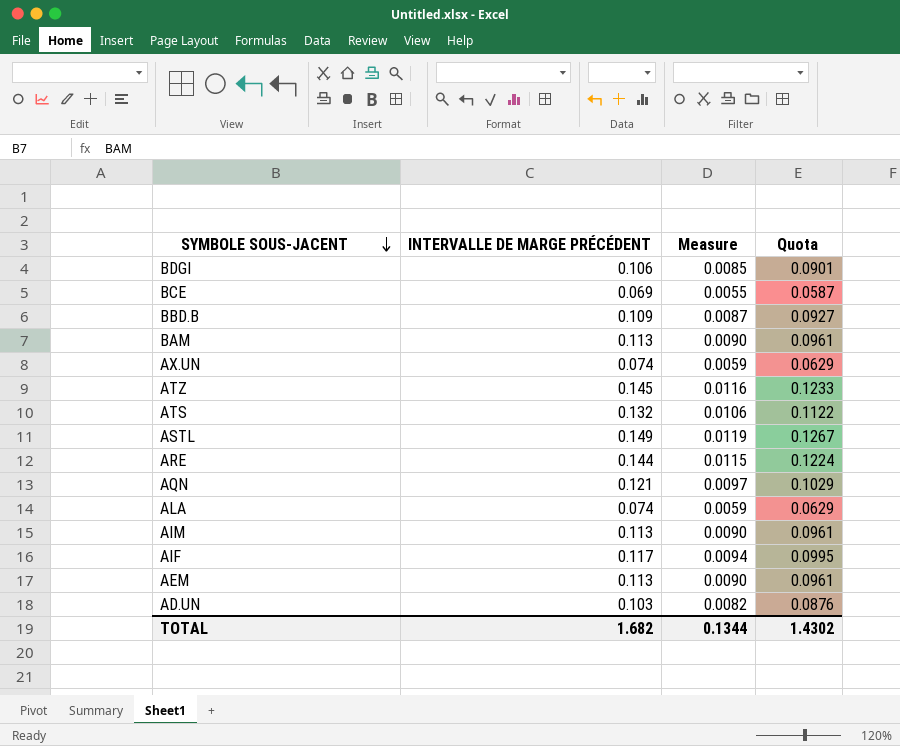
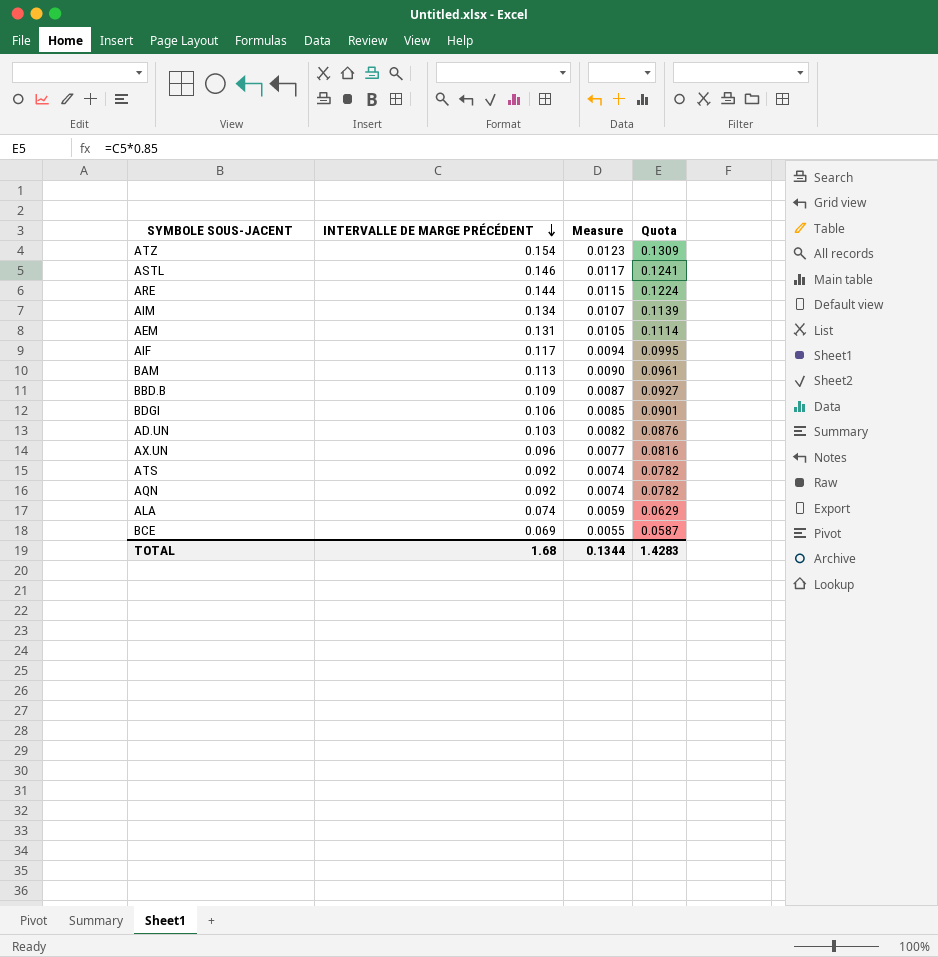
row order: SYMBOLE SOUS-JACENT descending -> INTERVALLE DE MARGE PRÉCÉDENT descending
ATZ | INTERVALLE DE MARGE PRÉCÉDENT: 0.145 -> 0.154
ATZ | Measure: 0.0116 -> 0.0123
ATZ | Quota: 0.1233 -> 0.1309
ASTL | INTERVALLE DE MARGE PRÉCÉDENT: 0.149 -> 0.146
ASTL | Measure: 0.0119 -> 0.0117
ASTL | Quota: 0.1267 -> 0.1241
AIM | INTERVALLE DE MARGE PRÉCÉDENT: 0.113 -> 0.134
AIM | Measure: 0.0090 -> 0.0107
AIM | Quota: 0.0961 -> 0.1139
AEM | INTERVALLE DE MARGE PRÉCÉDENT: 0.113 -> 0.131
AEM | Measure: 0.0090 -> 0.0105
AEM | Quota: 0.0961 -> 0.1114
AX.UN | INTERVALLE DE MARGE PRÉCÉDENT: 0.074 -> 0.096
AX.UN | Measure: 0.0059 -> 0.0077
AX.UN | Quota: 0.0629 -> 0.0816
ATS | INTERVALLE DE MARGE PRÉCÉDENT: 0.132 -> 0.092
ATS | Measure: 0.0106 -> 0.0074
ATS | Quota: 0.1122 -> 0.0782
AQN | INTERVALLE DE MARGE PRÉCÉDENT: 0.121 -> 0.092
AQN | Measure: 0.0097 -> 0.0074
AQN | Quota: 0.1029 -> 0.0782
TOTAL | INTERVALLE DE MARGE PRÉCÉDENT: 1.682 -> 1.68
TOTAL | Quota: 1.4302 -> 1.4283

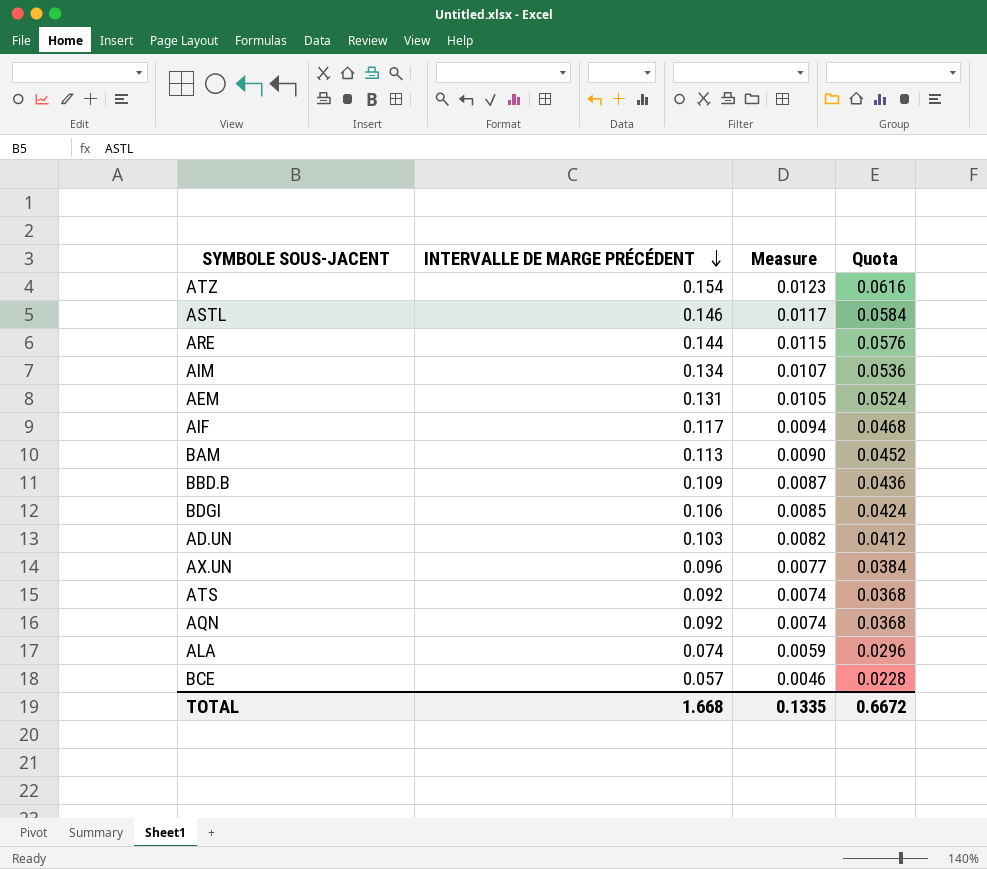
column Quota | formula: [INTERVALLE DE MARGE PRÉCÉDENT] * 0.85 -> [INTERVALLE DE MARGE PRÉCÉDENT] * 0.4
BCE | INTERVALLE DE MARGE PRÉCÉDENT: 0.069 -> 0.057
BCE | Measure: 0.0055 -> 0.0046
TOTAL | INTERVALLE DE MARGE PRÉCÉDENT: 1.68 -> 1.668
TOTAL | Measure: 0.1344 -> 0.1335
TOTAL | Quota: 1.4283 -> 0.6672

